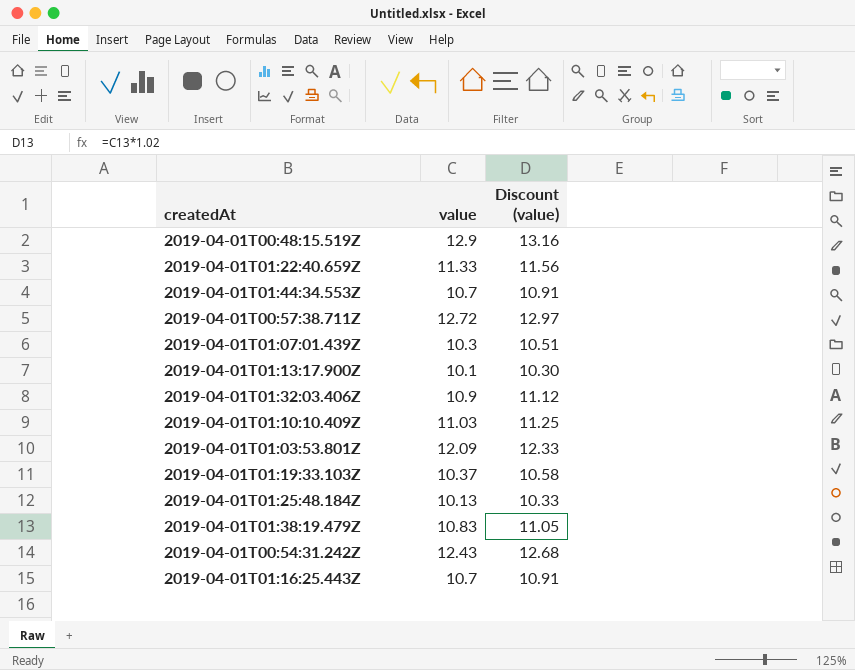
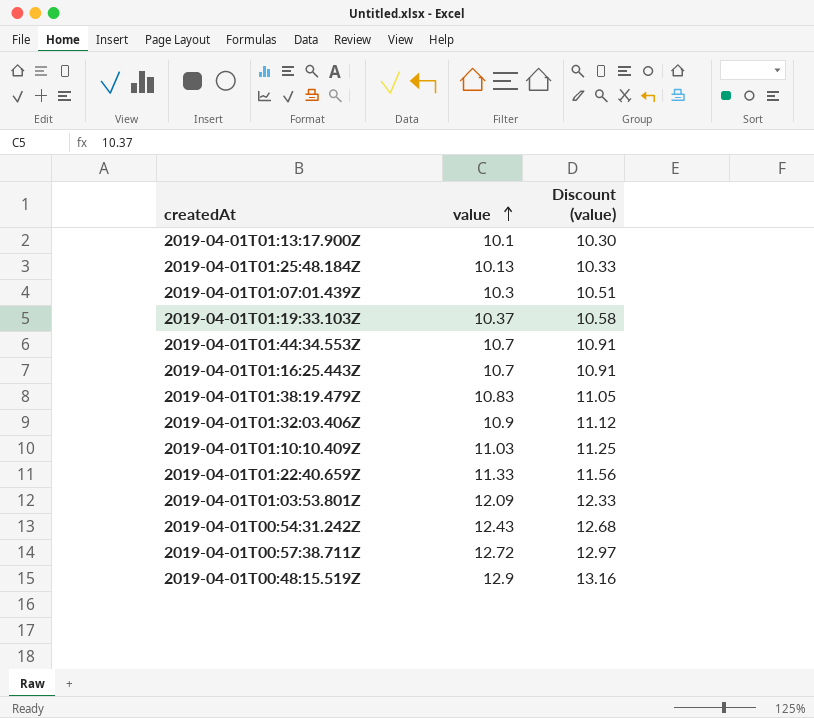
row order: none -> value ascending

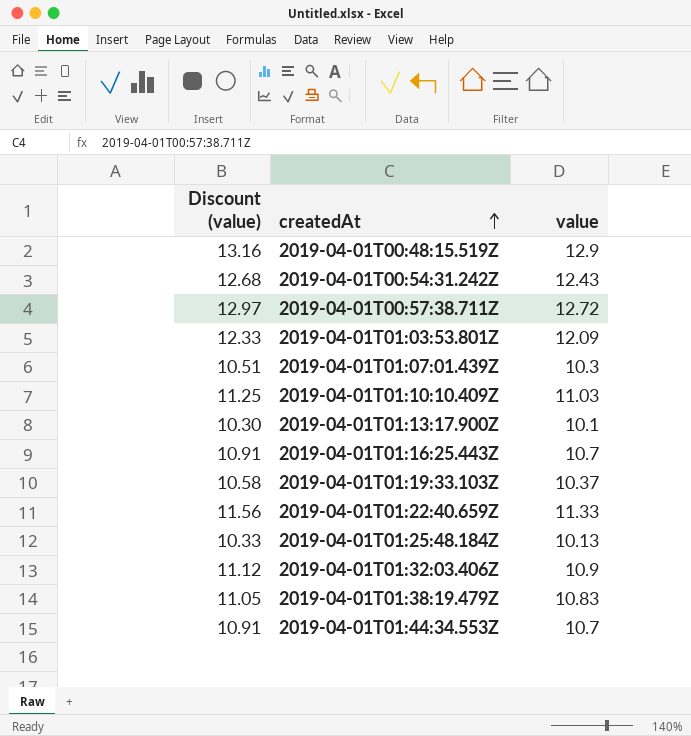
row order: value ascending -> createdAt ascending
column Discount (value) | position: 3 -> 1

